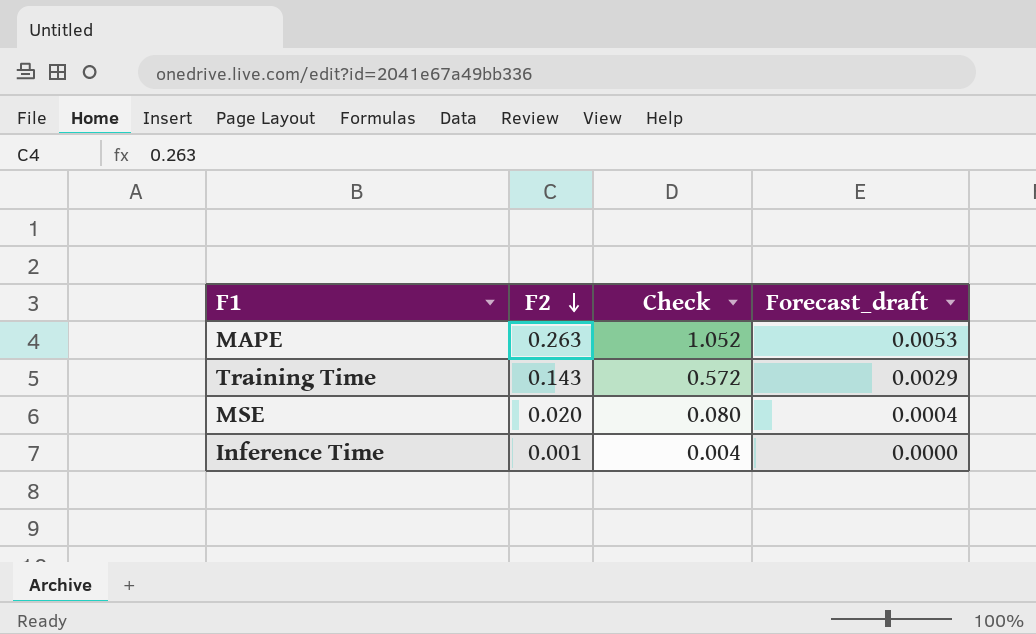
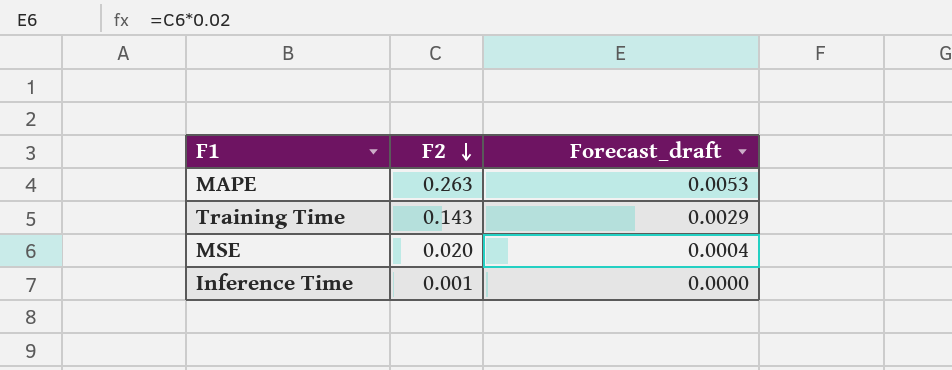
column Check | formula: [F2] * 4 -> none

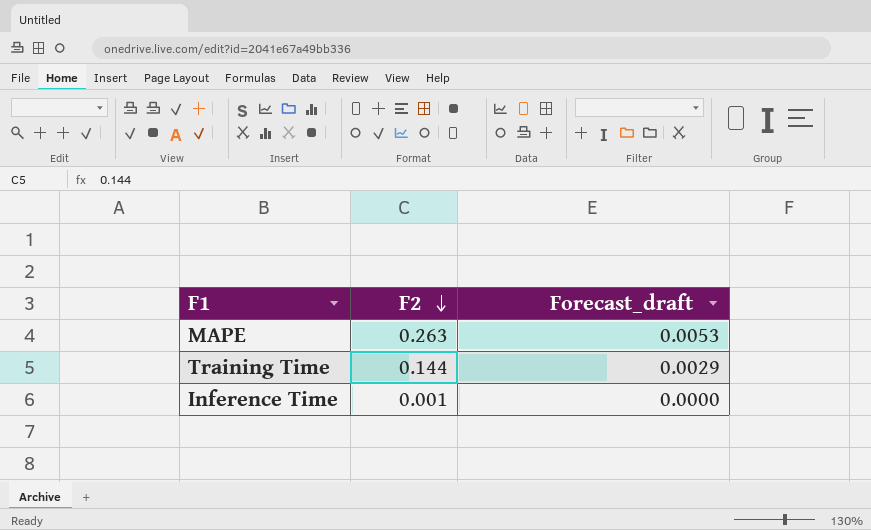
row MSE: 0.020 | 0.0004 -> none
Training Time | F2: 0.143 -> 0.144

